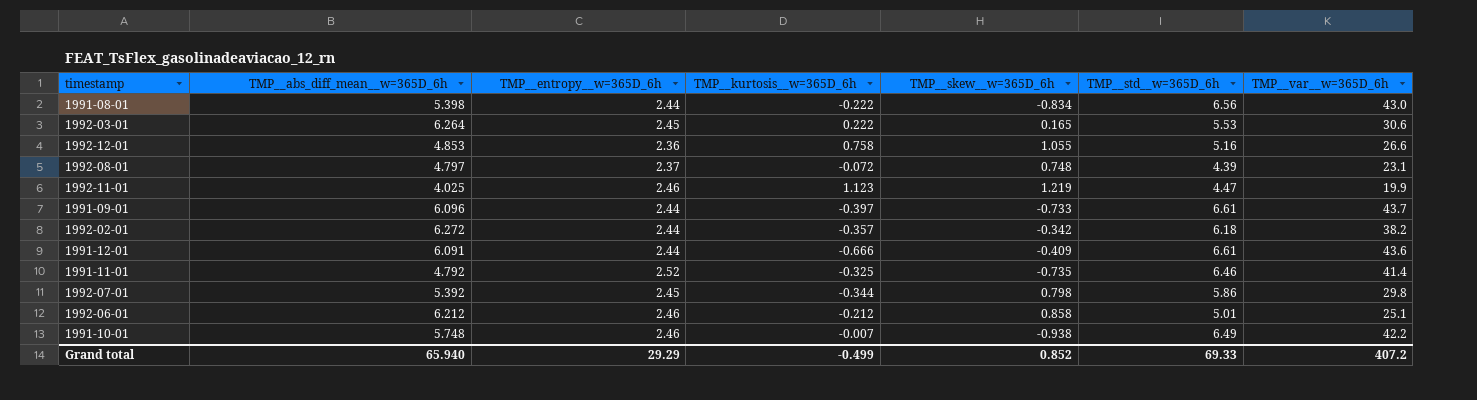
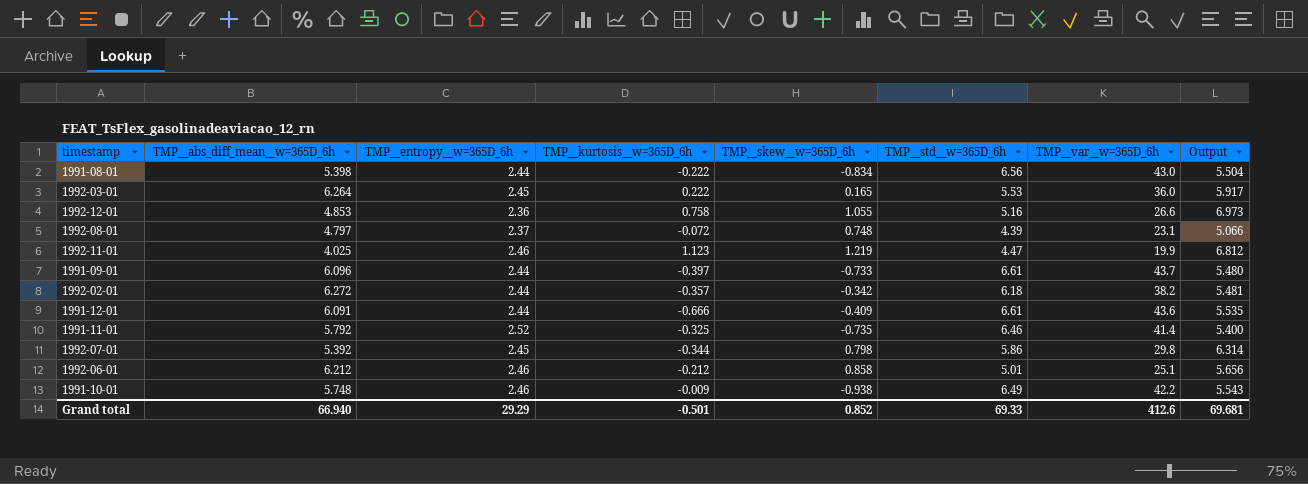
column Output | formula: none -> [TMP__kurtosis__w=365D_6h] + [TMP__skew__w=365D_6h] + [TMP__std__w=365D_6h]
1992-03-01 | TMP__var__w=365D_6h: 30.6 -> 36.0
1991-11-01 | TMP__abs_diff_mean__w=365D_6h: 4.792 -> 5.792
1991-10-01 | TMP__kurtosis__w=365D_6h: -0.007 -> -0.009
Grand total | TMP__abs_diff_mean__w=365D_6h: 65.940 -> 66.940
Grand total | TMP__kurtosis__w=365D_6h: -0.499 -> -0.501
Grand total | TMP__var__w=365D_6h: 407.2 -> 412.6

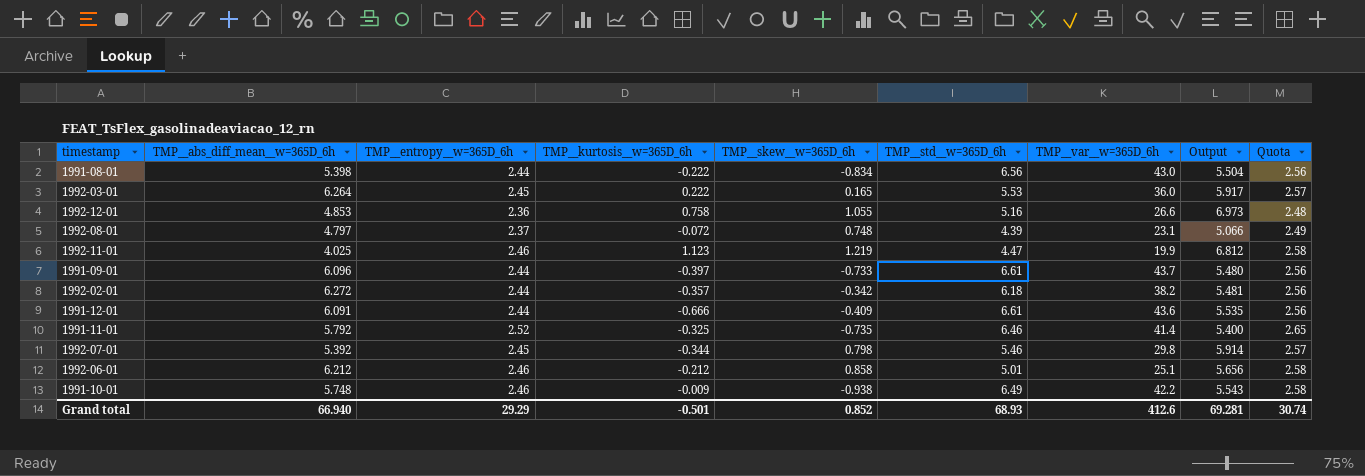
column Quota | formula: none -> [TMP__entropy__w=365D_6h] * 1.05
1992-07-01 | TMP__std__w=365D_6h: 5.86 -> 5.46
1992-07-01 | Output: 6.314 -> 5.914
Grand total | TMP__std__w=365D_6h: 69.33 -> 68.93
Grand total | Output: 69.681 -> 69.281

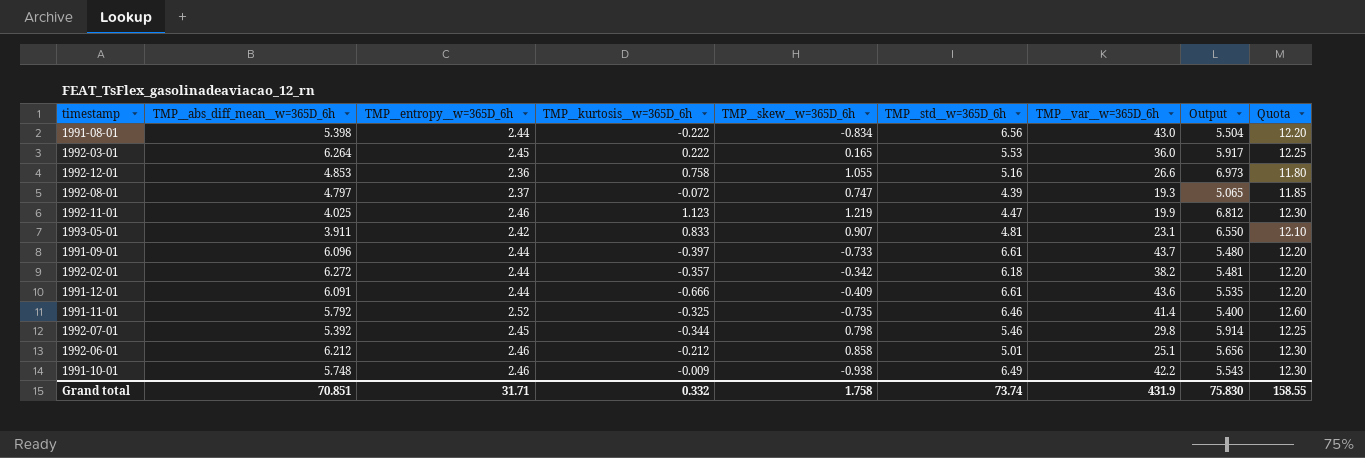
column Quota | formula: [TMP__entropy__w=365D_6h] * 1.05 -> [TMP__entropy__w=365D_6h] * 5
1992-08-01 | TMP__skew__w=365D_6h: 0.748 -> 0.747
1992-08-01 | TMP__var__w=365D_6h: 23.1 -> 19.3
1992-08-01 | Output: 5.066 -> 5.065
row 1993-05-01: none -> 3.911 | 2.42 | 0.833 | 0.907 | 4.81 | 23.1 | 6.550 | 12.10
Grand total | TMP__abs_diff_mean__w=365D_6h: 66.940 -> 70.851
Grand total | TMP__entropy__w=365D_6h: 29.29 -> 31.71
Grand total | TMP__kurtosis__w=365D_6h: -0.501 -> 0.332
Grand total | TMP__skew__w=365D_6h: 0.852 -> 1.758
Grand total | TMP__std__w=365D_6h: 68.93 -> 73.74
Grand total | TMP__var__w=365D_6h: 412.6 -> 431.9
Grand total | Output: 69.281 -> 75.830
Grand total | Quota: 30.74 -> 158.55

